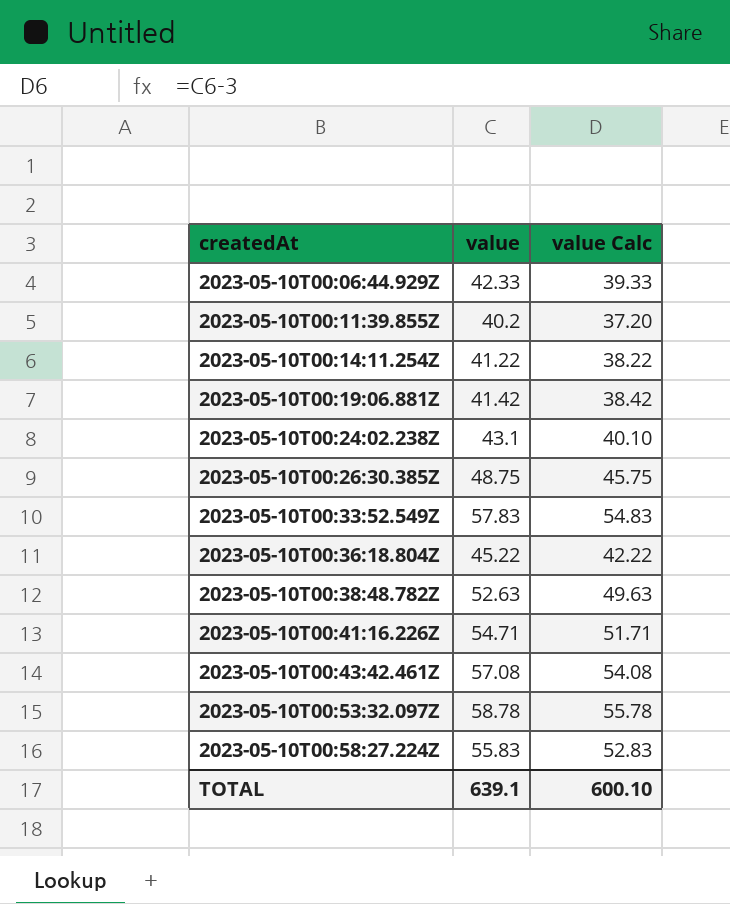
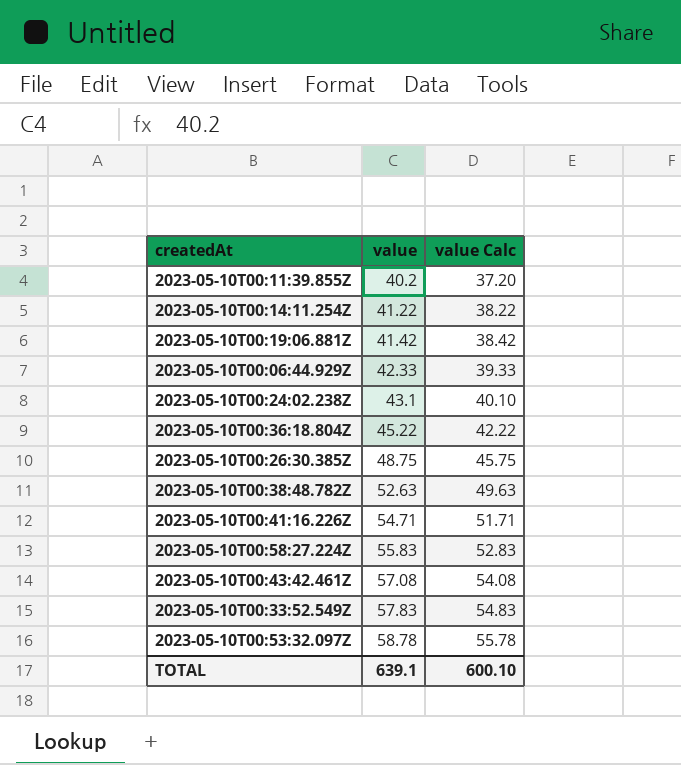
row order: createdAt ascending -> value ascending

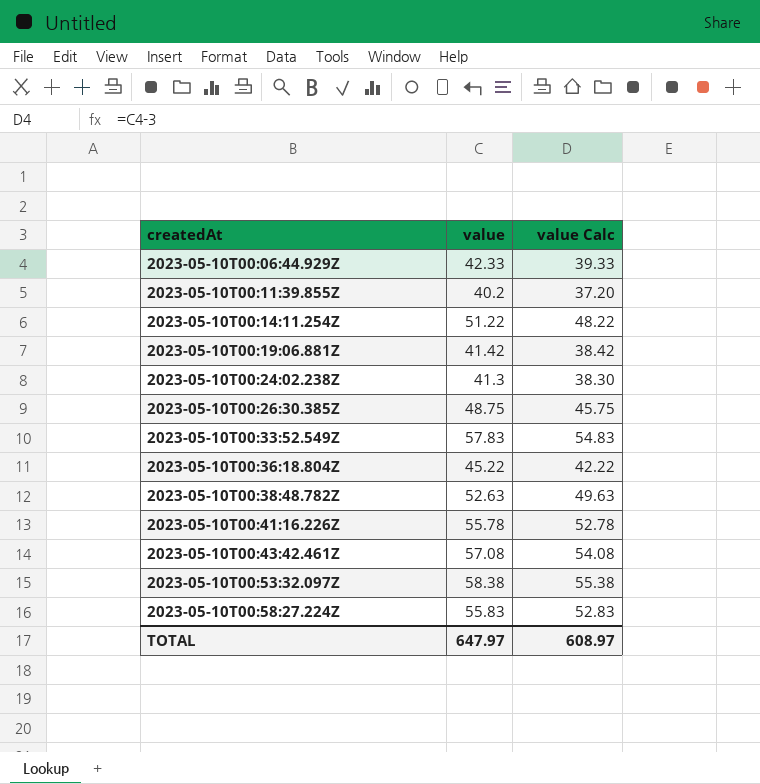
row order: value ascending -> createdAt ascending
2023-05-10T00:14:11.254Z | value: 41.22 -> 51.22
2023-05-10T00:14:11.254Z | value Calc: 38.22 -> 48.22
2023-05-10T00:24:02.238Z | value: 43.1 -> 41.3
2023-05-10T00:24:02.238Z | value Calc: 40.10 -> 38.30
2023-05-10T00:41:16.226Z | value: 54.71 -> 55.78
2023-05-10T00:41:16.226Z | value Calc: 51.71 -> 52.78
2023-05-10T00:53:32.097Z | value: 58.78 -> 58.38
2023-05-10T00:53:32.097Z | value Calc: 55.78 -> 55.38
TOTAL | value: 639.1 -> 647.97
TOTAL | value Calc: 600.10 -> 608.97

